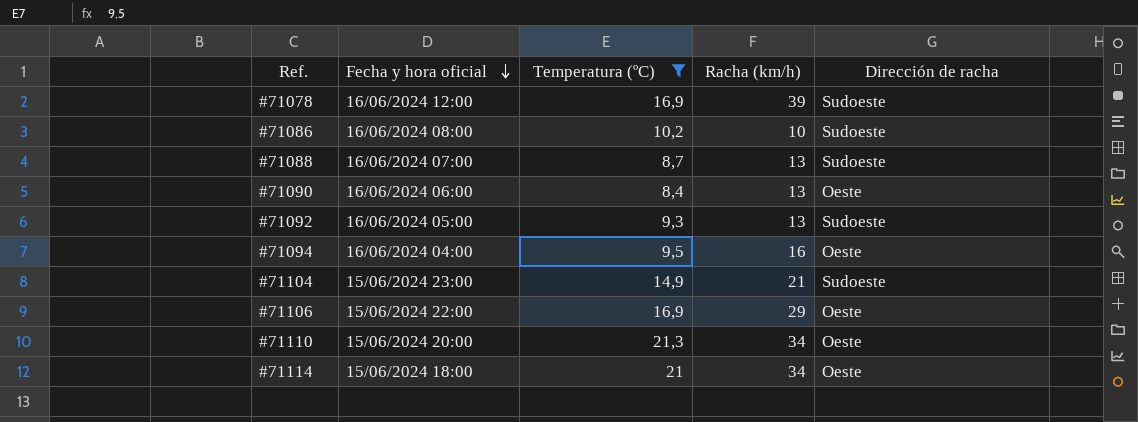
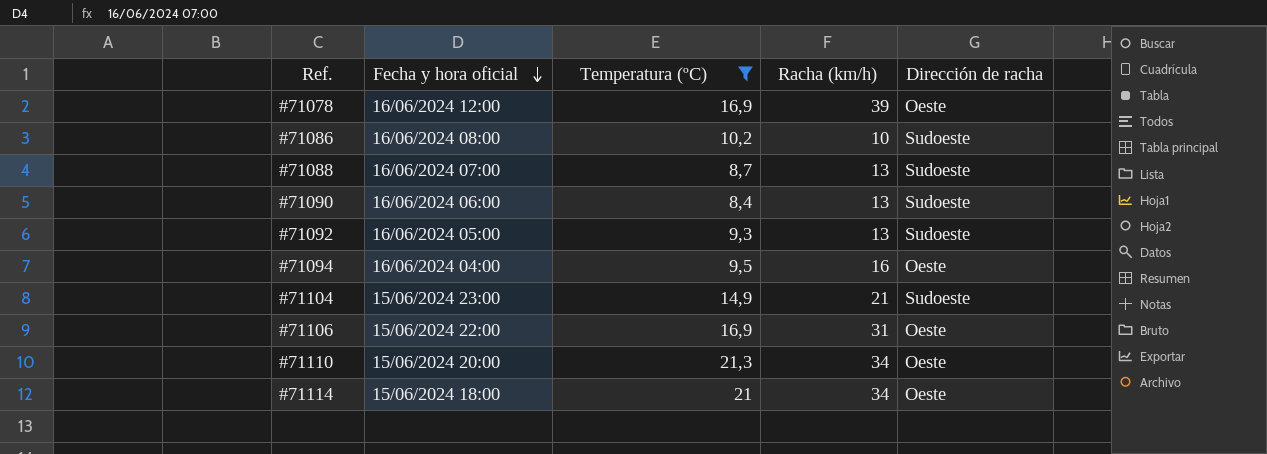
#71078 | Dirección de racha: Sudoeste -> Oeste
#71090 | Dirección de racha: Oeste -> Sudoeste
#71106 | Racha (km/h): 29 -> 31

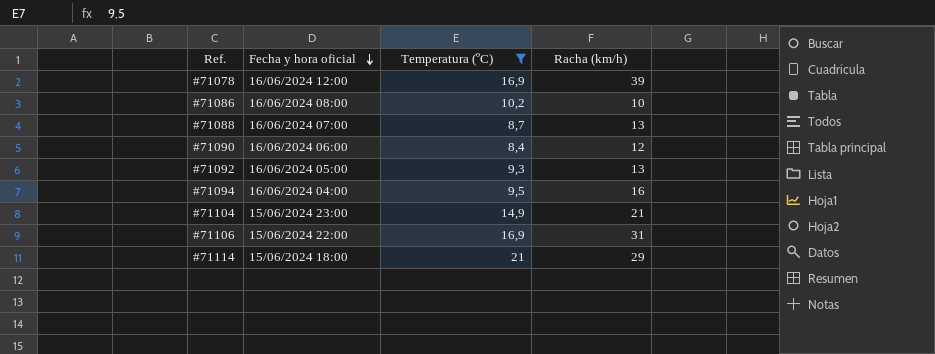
column Dirección de racha | position: 5 -> none
row #71110: 15/06/2024 20:00 | 21,3 | 34 | Oeste -> none
#71090 | Racha (km/h): 13 -> 12
#71114 | Racha (km/h): 34 -> 29

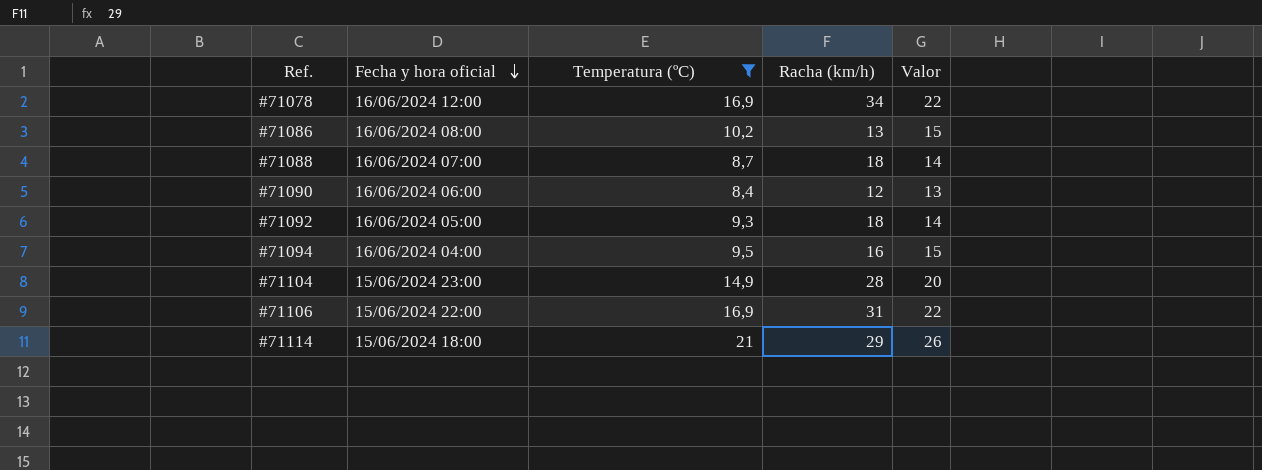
column Valor | formula: none -> [Temperatura (ºC)] + 5
#71078 | Racha (km/h): 39 -> 34
#71086 | Racha (km/h): 10 -> 13
#71088 | Racha (km/h): 13 -> 18
#71092 | Racha (km/h): 13 -> 18
#71104 | Racha (km/h): 21 -> 28

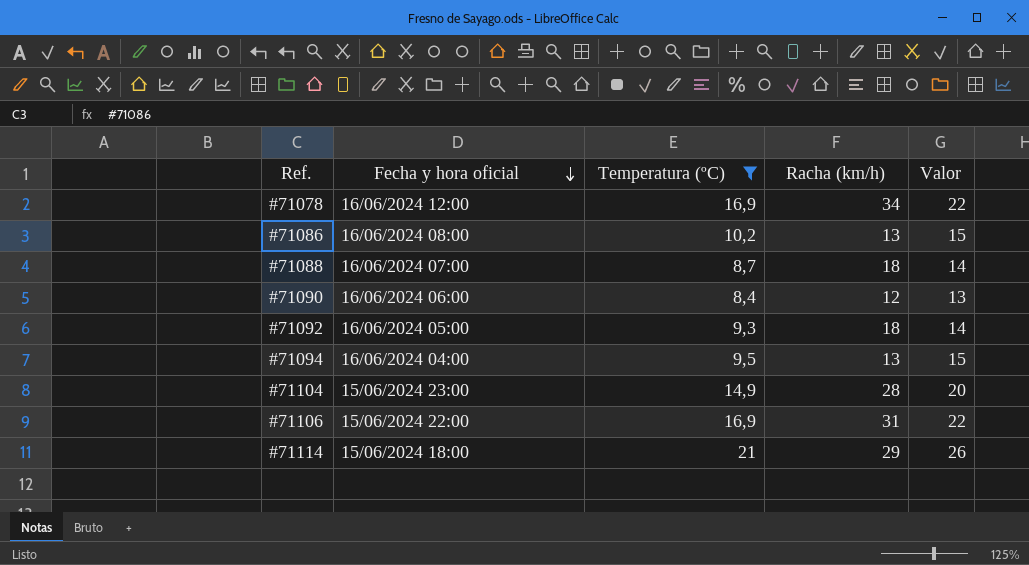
#71094 | Racha (km/h): 16 -> 13

